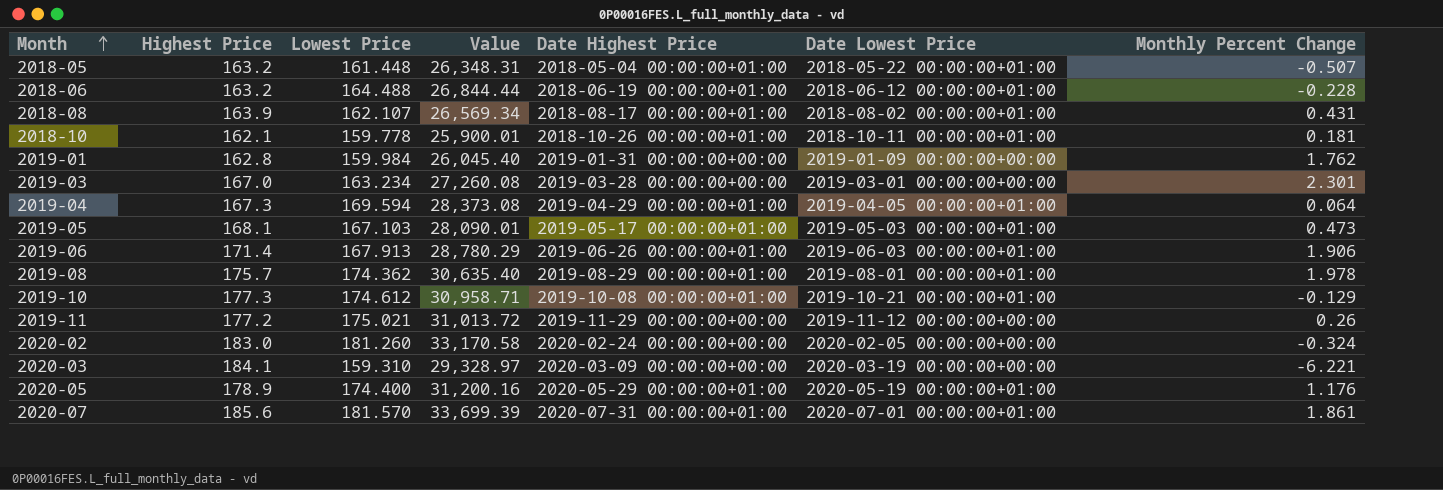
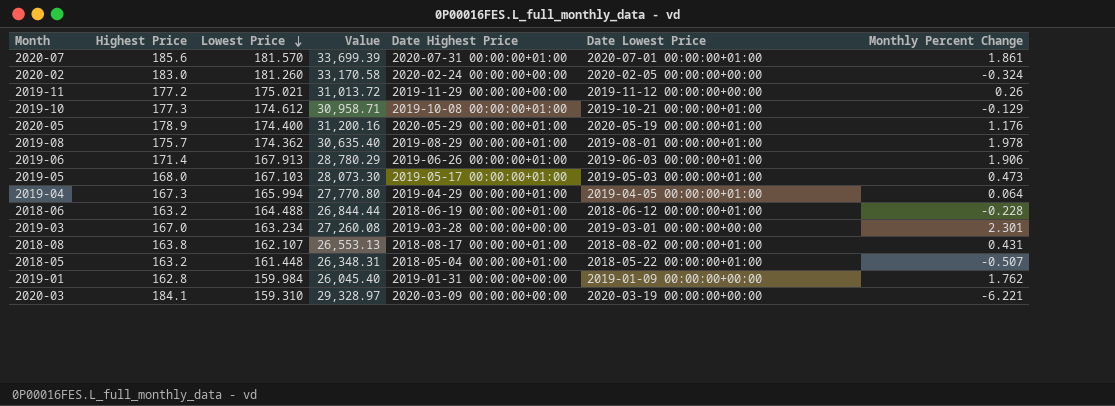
row order: Month ascending -> Lowest Price descending
row 2018-10: 162.1 | 159.778 | 25,900.01 | 2018-10-26 00:00:00+01:00 | 2018-10-11 00:00:00+01:00 | 0.181 -> none
2019-05 | Highest Price: 168.1 -> 168.0
2019-05 | Value: 28,090.01 -> 28,073.30
2019-04 | Lowest Price: 169.594 -> 165.994
2019-04 | Value: 28,373.08 -> 27,770.80
2018-08 | Highest Price: 163.9 -> 163.8
2018-08 | Value: 26,569.34 -> 26,553.13

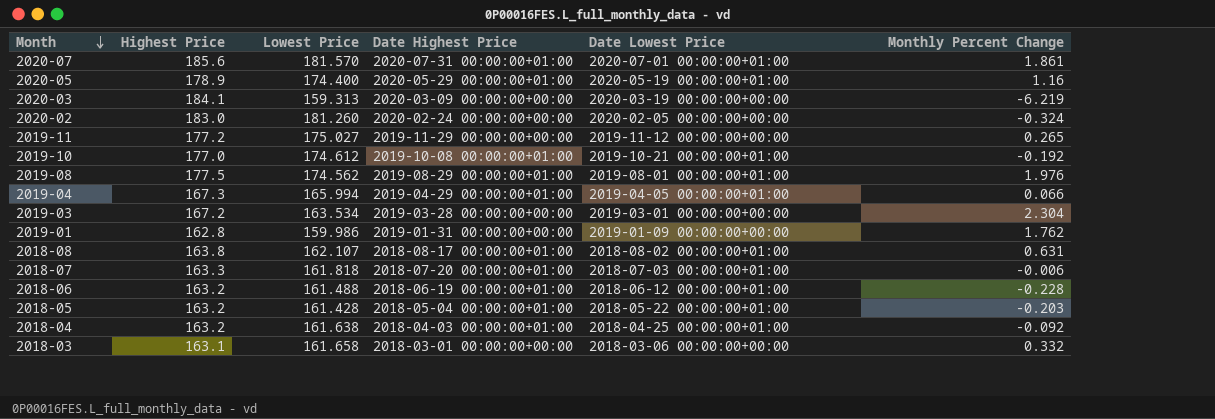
row order: Lowest Price descending -> Month descending
column Value | formula: [Highest Price] * [Lowest Price] -> none
row 2019-06: 171.4 | 167.913 | 28,780.29 | 2019-06-26 00:00:00+01:00 | 2019-06-03 00:00:00+01:00 | 1.906 -> none
row 2019-05: 168.0 | 167.103 | 28,073.30 | 2019-05-17 00:00:00+01:00 | 2019-05-03 00:00:00+01:00 | 0.473 -> none
2020-05 | Monthly Percent Change: 1.176 -> 1.16
2020-03 | Lowest Price: 159.310 -> 159.313
2020-03 | Monthly Percent Change: -6.221 -> -6.219
2019-11 | Lowest Price: 175.021 -> 175.027
2019-11 | Monthly Percent Change: 0.26 -> 0.265
2019-10 | Highest Price: 177.3 -> 177.0
2019-10 | Monthly Percent Change: -0.129 -> -0.192
2019-08 | Highest Price: 175.7 -> 177.5
2019-08 | Lowest Price: 174.362 -> 174.562
2019-08 | Monthly Percent Change: 1.978 -> 1.976
2019-04 | Monthly Percent Change: 0.064 -> 0.066
2019-03 | Highest Price: 167.0 -> 167.2
2019-03 | Lowest Price: 163.234 -> 163.534
2019-03 | Monthly Percent Change: 2.301 -> 2.304
2019-01 | Lowest Price: 159.984 -> 159.986
2018-08 | Monthly Percent Change: 0.431 -> 0.631
row 2018-07: none -> 163.3 | 161.818 | 2018-07-20 00:00:00+01:00 | 2018-07-03 00:00:00+01:00 | -0.006
2018-06 | Lowest Price: 164.488 -> 161.488
2018-05 | Lowest Price: 161.448 -> 161.428
2018-05 | Monthly Percent Change: -0.507 -> -0.203
row 2018-04: none -> 163.2 | 161.638 | 2018-04-03 00:00:00+01:00 | 2018-04-25 00:00:00+01:00 | -0.092
row 2018-03: none -> 163.1 | 161.658 | 2018-03-01 00:00:00+00:00 | 2018-03-06 00:00:00+00:00 | 0.332

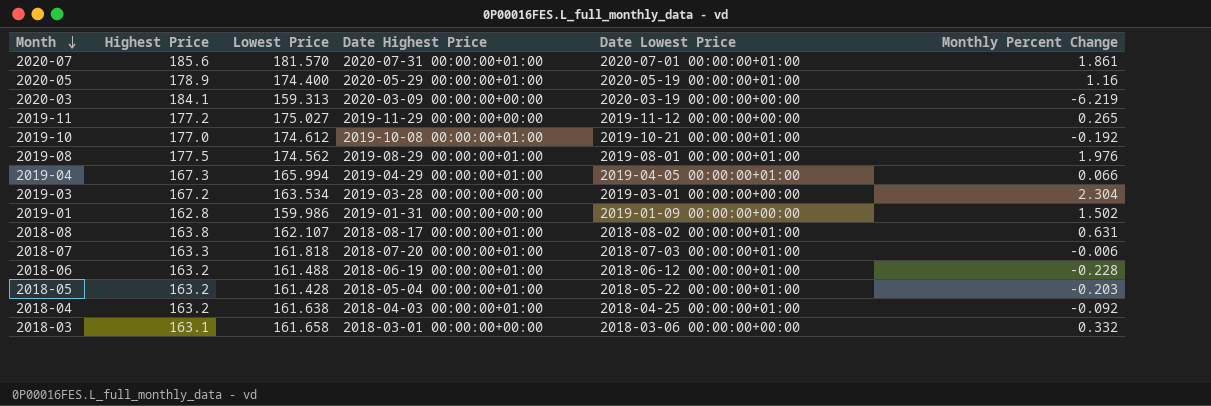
row 2020-02: 183.0 | 181.260 | 2020-02-24 00:00:00+00:00 | 2020-02-05 00:00:00+00:00 | -0.324 -> none
2019-01 | Monthly Percent Change: 1.762 -> 1.502

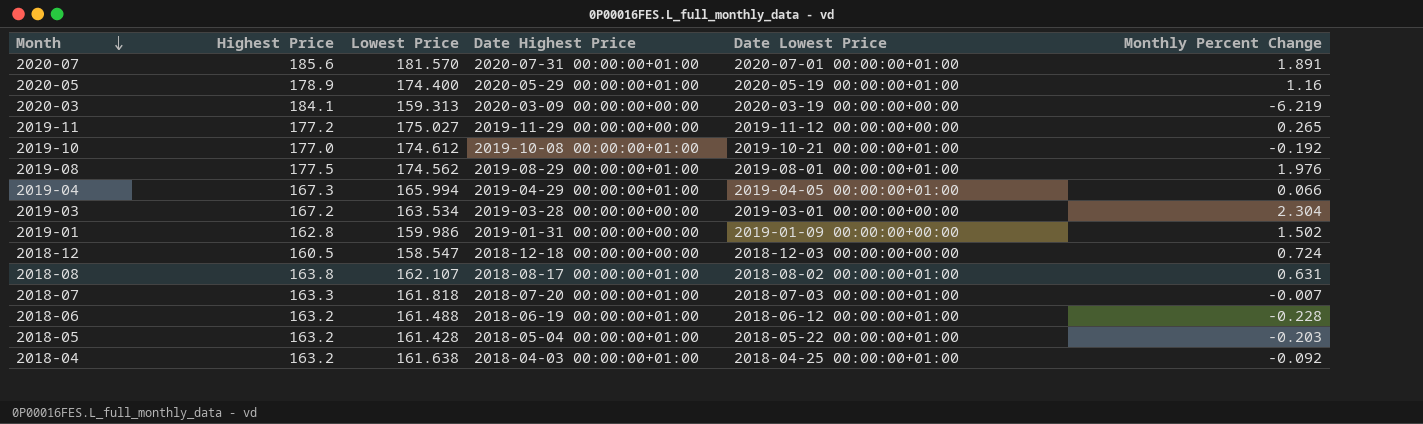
row 2018-03: 163.1 | 161.658 | 2018-03-01 00:00:00+00:00 | 2018-03-06 00:00:00+00:00 | 0.332 -> none
2020-07 | Monthly Percent Change: 1.861 -> 1.891
row 2018-12: none -> 160.5 | 158.547 | 2018-12-18 00:00:00+00:00 | 2018-12-03 00:00:00+00:00 | 0.724
2018-07 | Monthly Percent Change: -0.006 -> -0.007

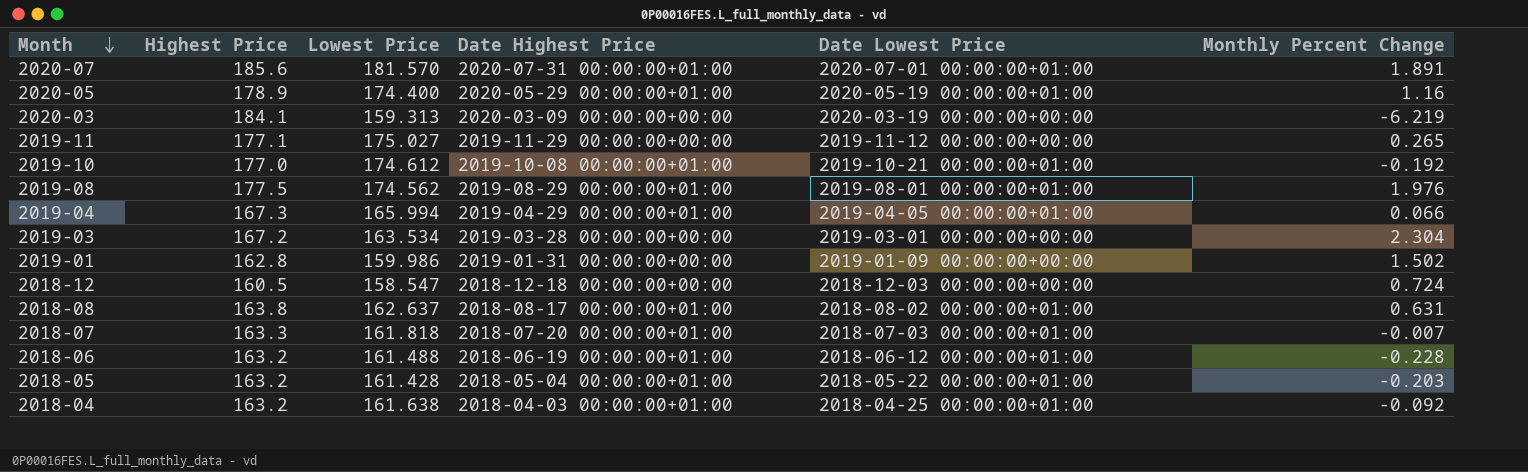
2019-11 | Highest Price: 177.2 -> 177.1
2018-08 | Lowest Price: 162.107 -> 162.637

